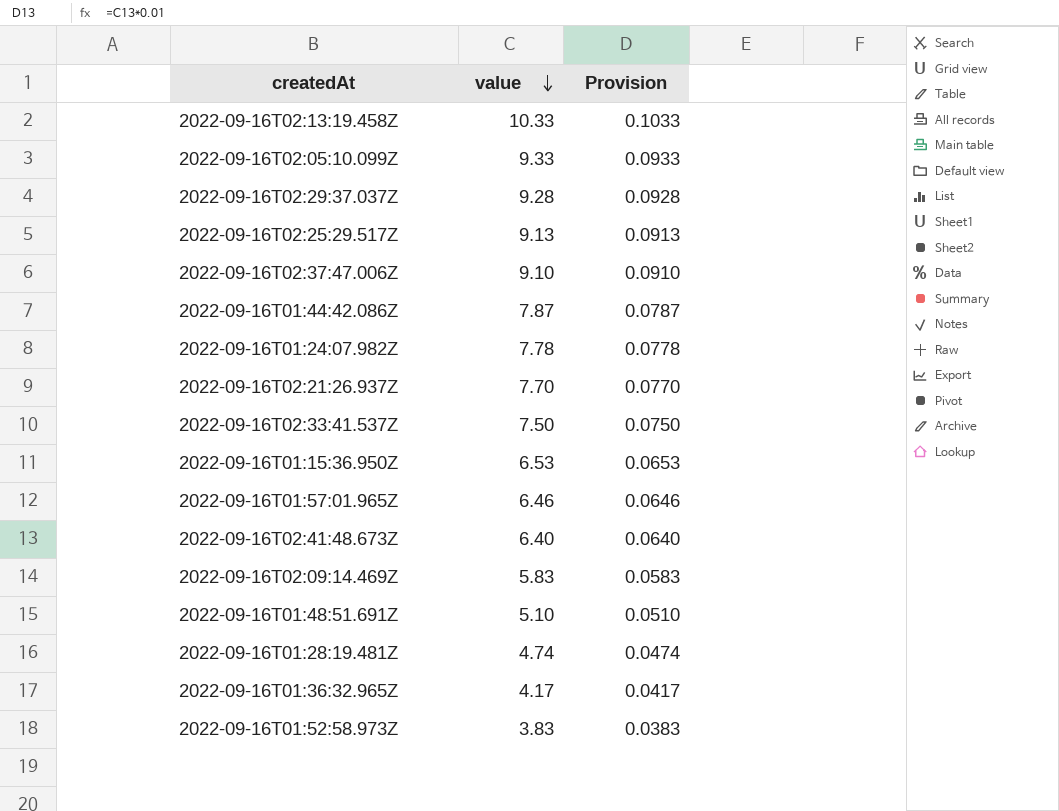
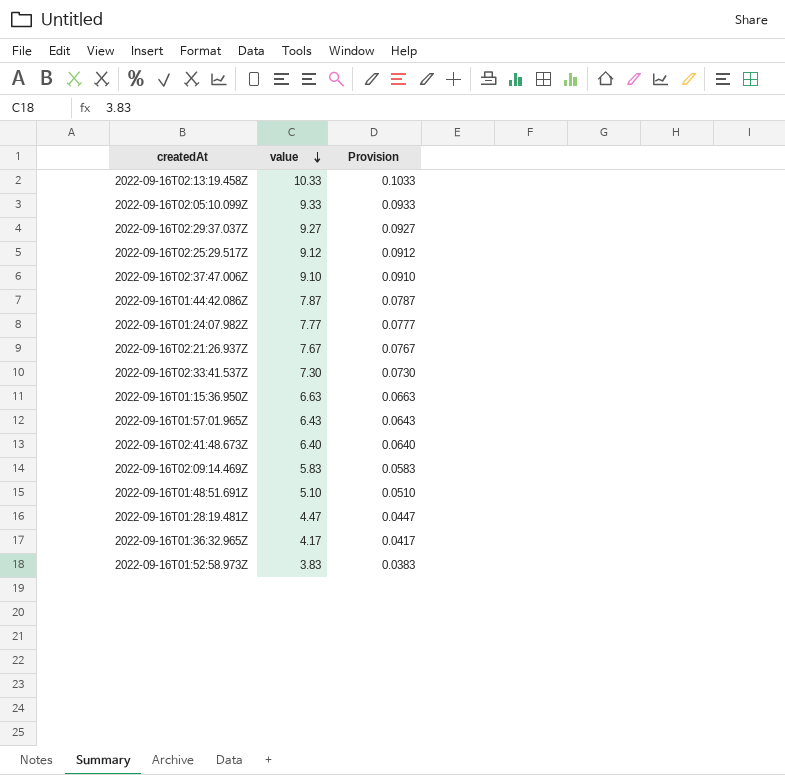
2022-09-16T02:29:37.037Z | value: 9.28 -> 9.27
2022-09-16T02:29:37.037Z | Provision: 0.0928 -> 0.0927
2022-09-16T02:25:29.517Z | value: 9.13 -> 9.12
2022-09-16T02:25:29.517Z | Provision: 0.0913 -> 0.0912
2022-09-16T01:24:07.982Z | value: 7.78 -> 7.77
2022-09-16T01:24:07.982Z | Provision: 0.0778 -> 0.0777
2022-09-16T02:21:26.937Z | value: 7.70 -> 7.67
2022-09-16T02:21:26.937Z | Provision: 0.0770 -> 0.0767
2022-09-16T02:33:41.537Z | value: 7.50 -> 7.30
2022-09-16T02:33:41.537Z | Provision: 0.0750 -> 0.0730
2022-09-16T01:15:36.950Z | value: 6.53 -> 6.63
2022-09-16T01:15:36.950Z | Provision: 0.0653 -> 0.0663
2022-09-16T01:57:01.965Z | value: 6.46 -> 6.43
2022-09-16T01:57:01.965Z | Provision: 0.0646 -> 0.0643
2022-09-16T01:28:19.481Z | value: 4.74 -> 4.47
2022-09-16T01:28:19.481Z | Provision: 0.0474 -> 0.0447

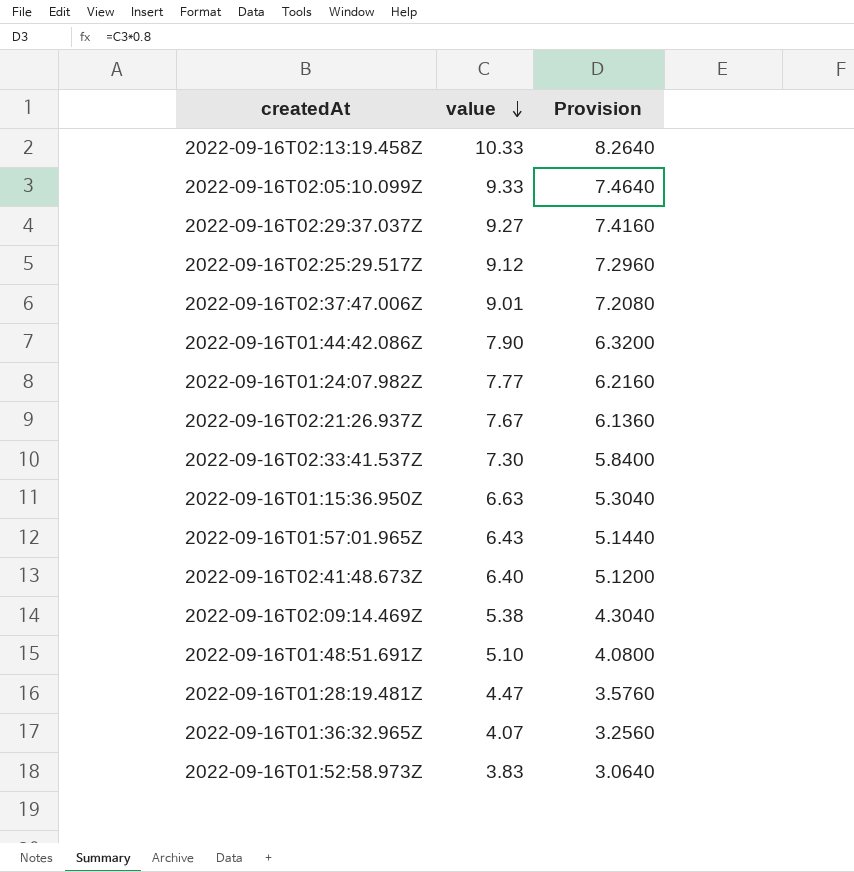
column Provision | formula: [value] * 0.01 -> [value] * 0.8
2022-09-16T02:37:47.006Z | value: 9.10 -> 9.01
2022-09-16T01:44:42.086Z | value: 7.87 -> 7.90
2022-09-16T02:09:14.469Z | value: 5.83 -> 5.38
2022-09-16T01:36:32.965Z | value: 4.17 -> 4.07

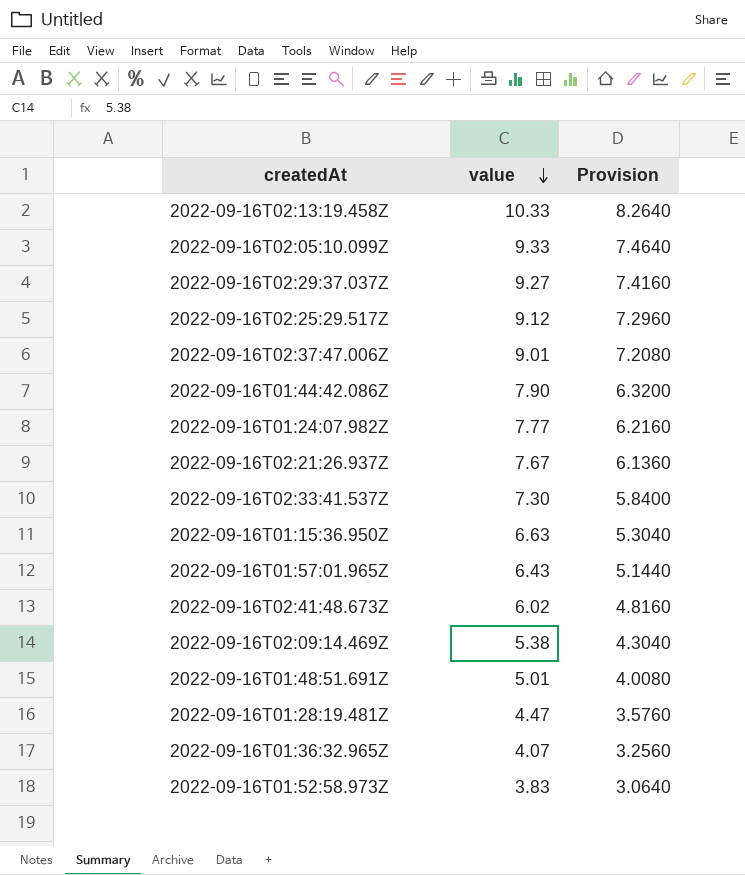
2022-09-16T02:41:48.673Z | value: 6.40 -> 6.02
2022-09-16T02:41:48.673Z | Provision: 5.1200 -> 4.8160
2022-09-16T01:48:51.691Z | value: 5.10 -> 5.01
2022-09-16T01:48:51.691Z | Provision: 4.0800 -> 4.0080

